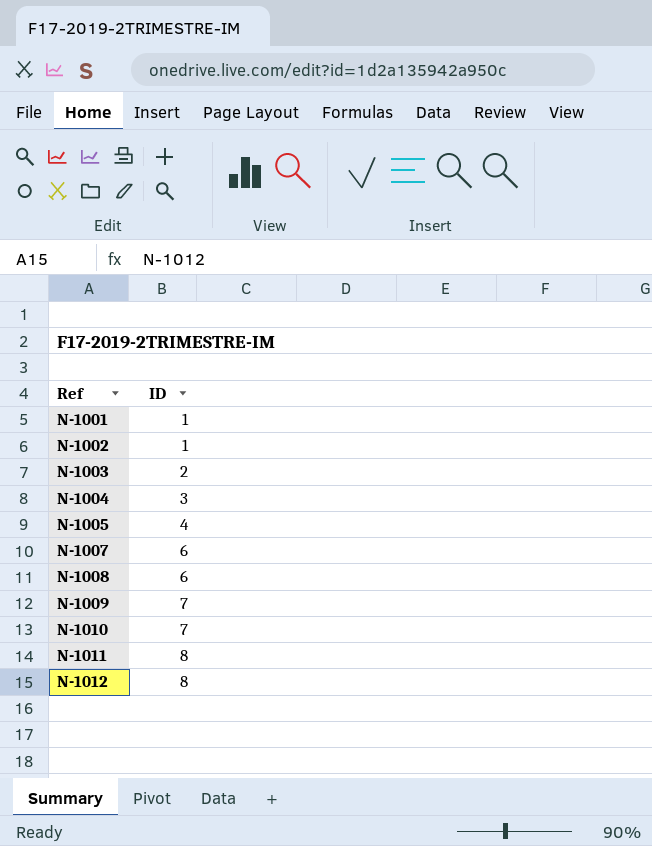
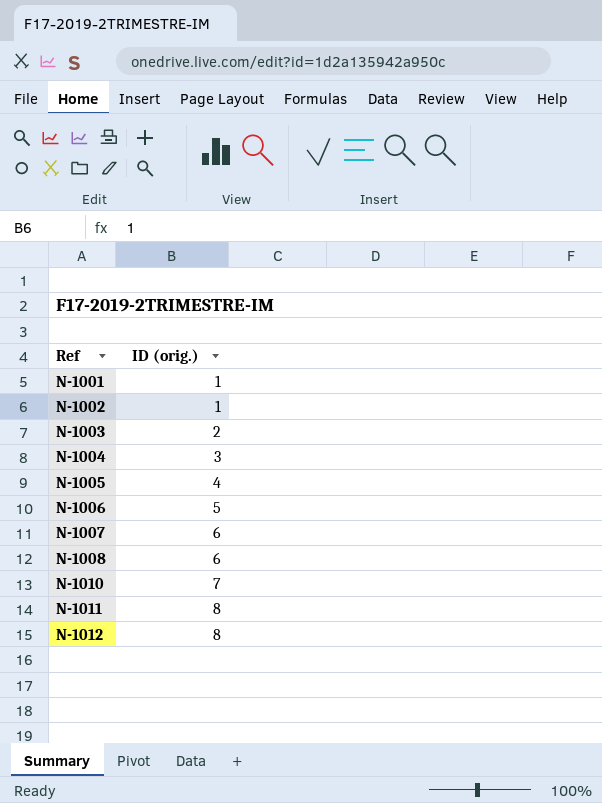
column name: ID -> ID (orig.)
row N-1009: 7 -> none
row N-1006: none -> 5

